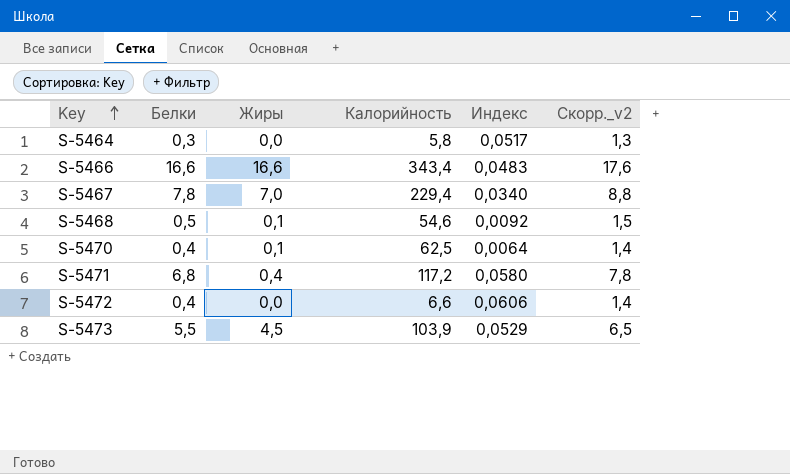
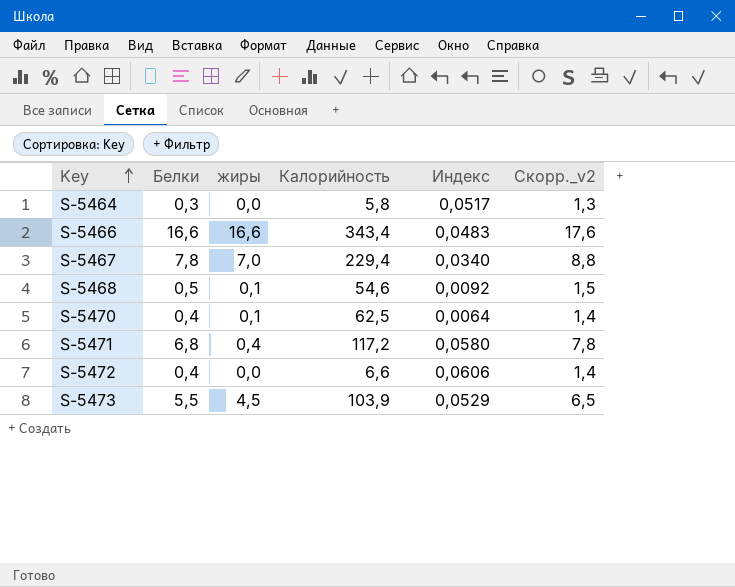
column name: Жиры -> жиры

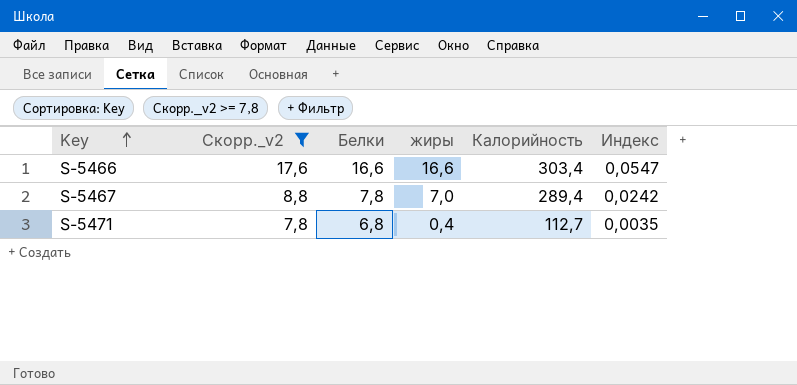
filter: none -> Скорр._v2 >= 7,8
column Скорр._v2 | position: 6 -> 2
column Индекс | formula: [Белки] / [Калорийность] -> [жиры] / [Калорийность]
S-5466 | Калорийность: 343,4 -> 303,4
S-5467 | Калорийность: 229,4 -> 289,4
S-5471 | Калорийность: 117,2 -> 112,7

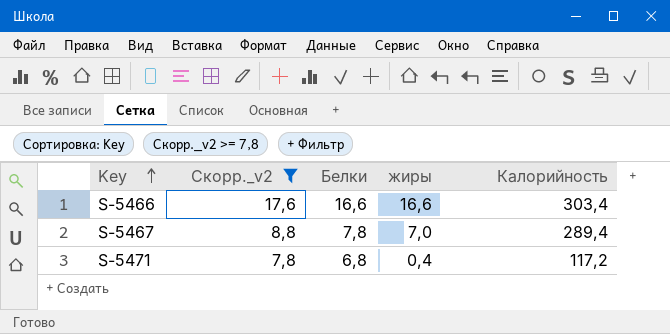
column Индекс | formula: [жиры] / [Калорийность] -> none
S-5471 | Калорийность: 112,7 -> 117,2

